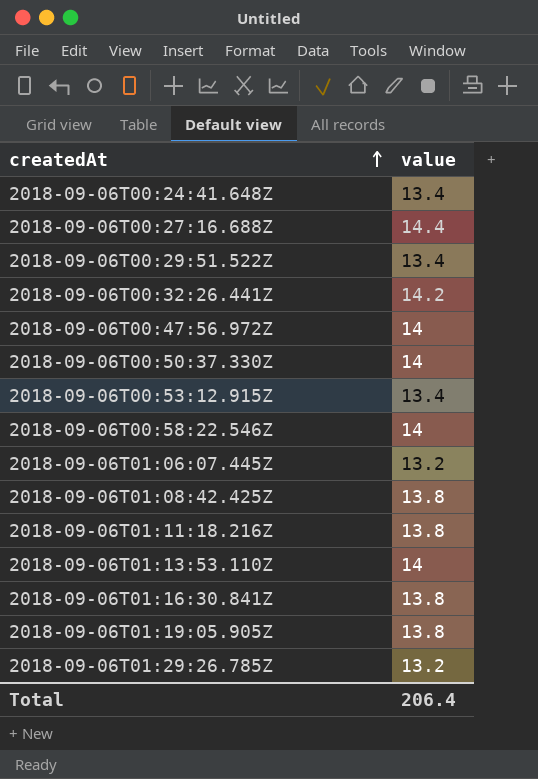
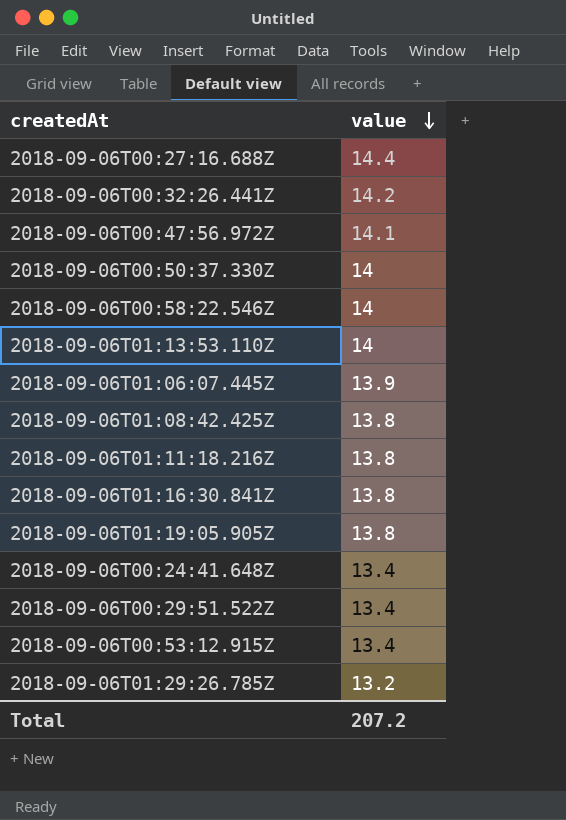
row order: createdAt ascending -> value descending
2018-09-06T00:47:56.972Z | value: 14 -> 14.1
2018-09-06T01:06:07.445Z | value: 13.2 -> 13.9
Total | value: 206.4 -> 207.2

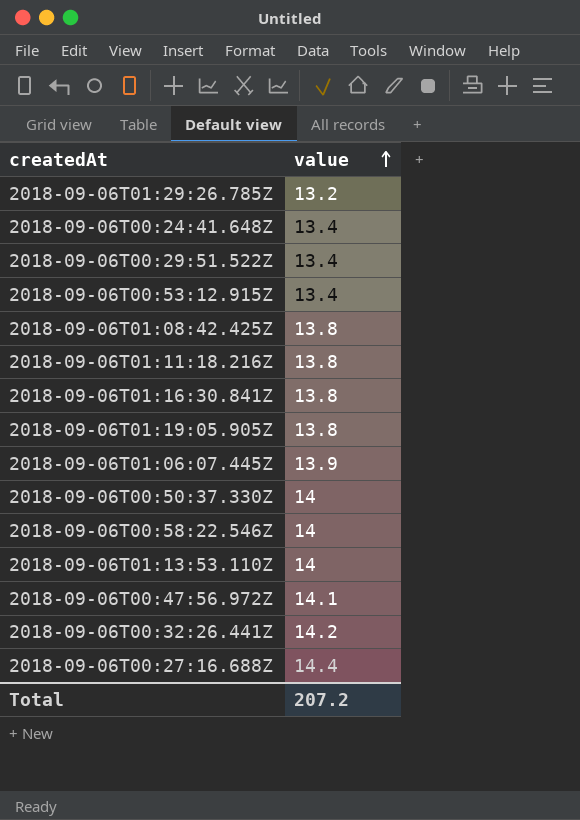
row order: value descending -> value ascending

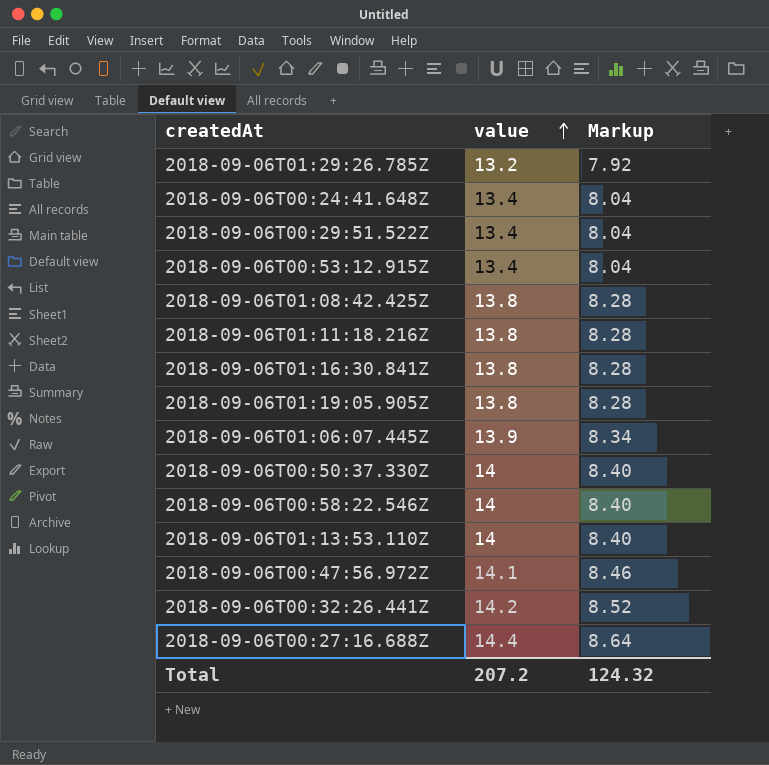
column Markup | formula: none -> [value] * 0.6

